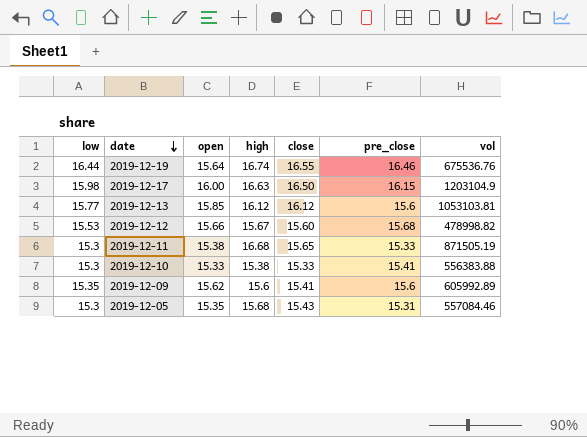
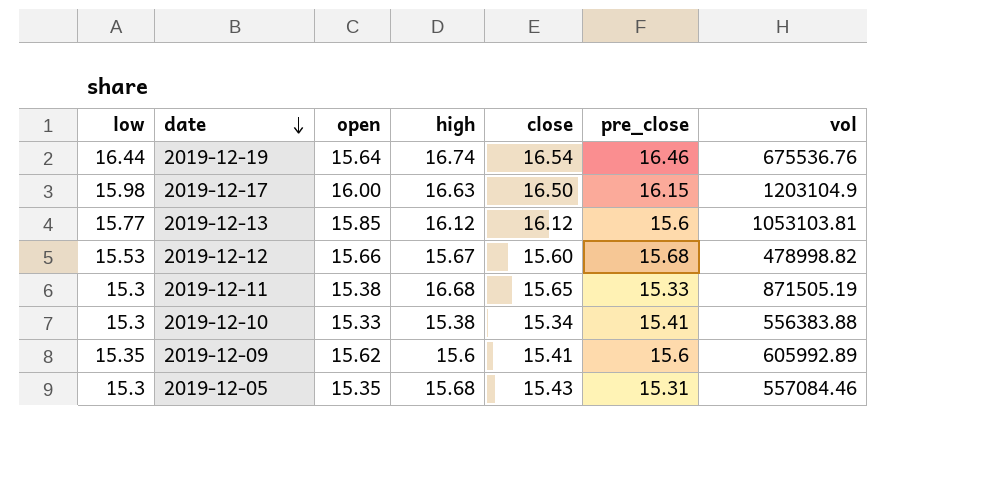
2019-12-19 | close: 16.55 -> 16.54
2019-12-10 | close: 15.33 -> 15.34

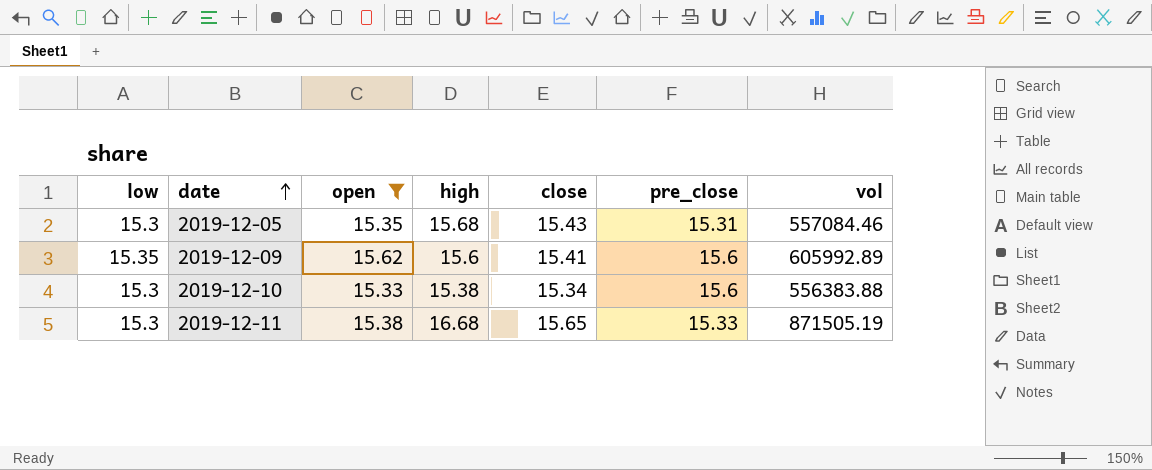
filter: none -> open <= 15.62
row order: date descending -> date ascending
2019-12-10 | pre_close: 15.41 -> 15.6

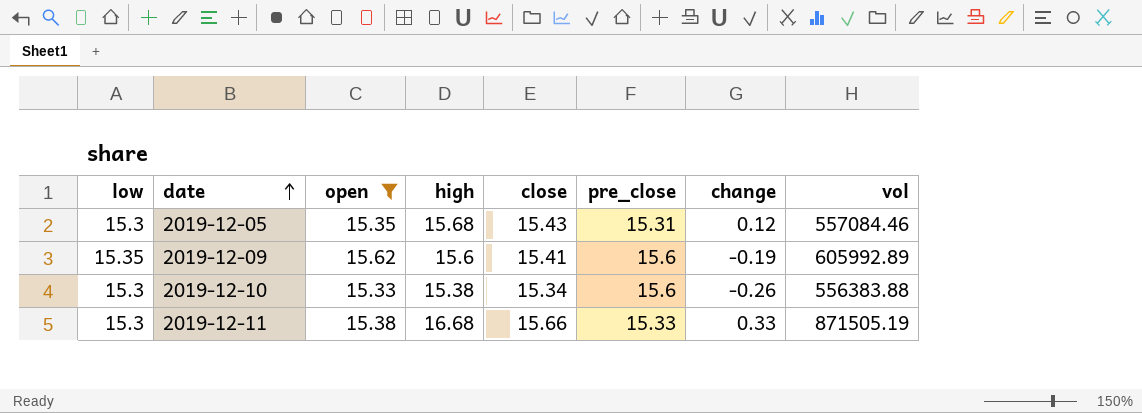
column change | formula: none -> [close] - [pre_close]
2019-12-11 | close: 15.65 -> 15.66

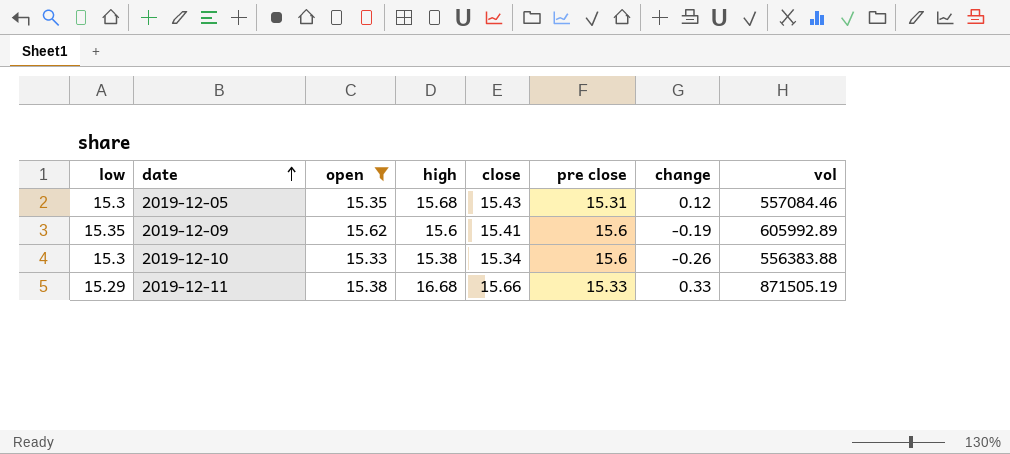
column name: pre_close -> pre close
2019-12-11 | low: 15.3 -> 15.29

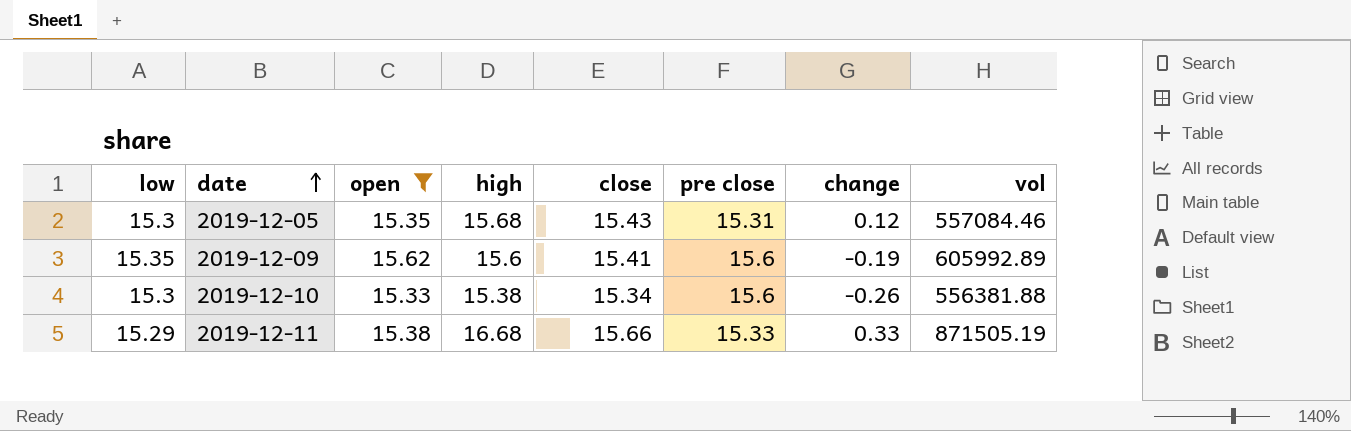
2019-12-10 | vol: 556383.88 -> 556381.88

